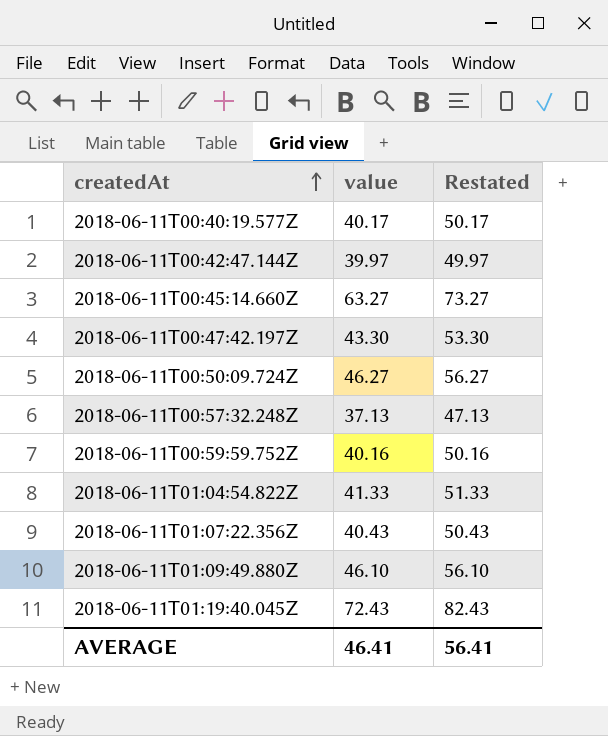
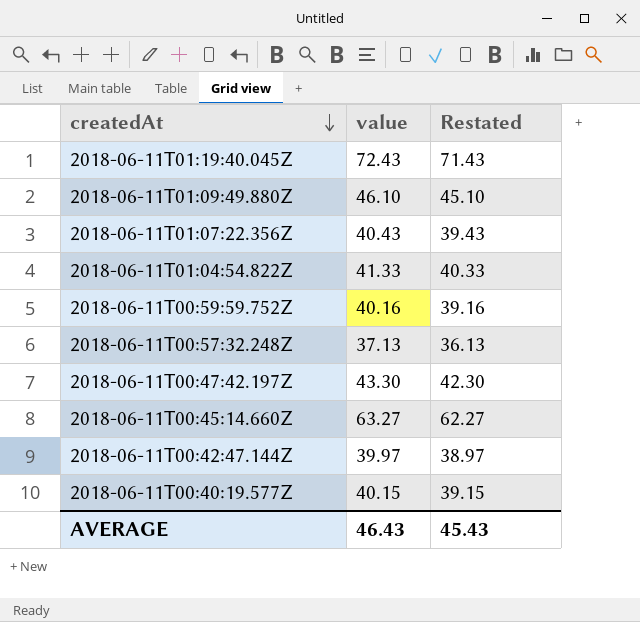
row order: createdAt ascending -> createdAt descending
column Restated | formula: [value] + 10 -> [value] - 1
row 2018-06-11T00:50:09.724Z: 46.27 | 56.27 -> none
2018-06-11T00:40:19.577Z | value: 40.17 -> 40.15
AVERAGE | value: 46.41 -> 46.43
AVERAGE | Restated: 56.41 -> 45.43

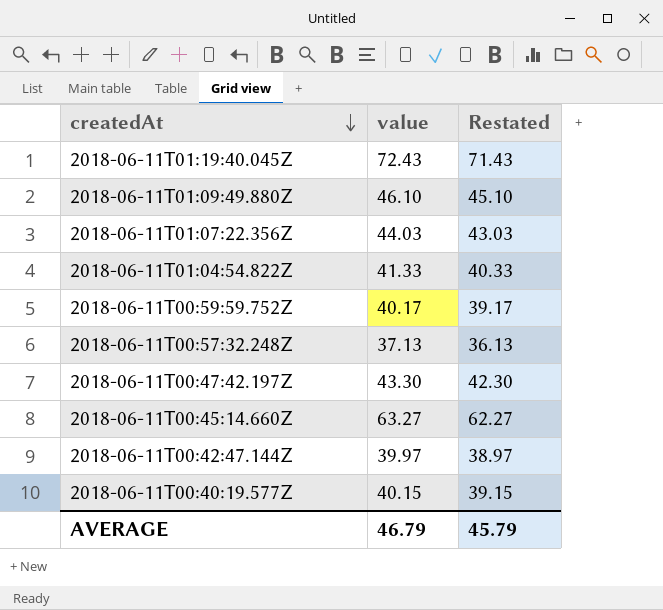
2018-06-11T01:07:22.356Z | value: 40.43 -> 44.03
2018-06-11T01:07:22.356Z | Restated: 39.43 -> 43.03
2018-06-11T00:59:59.752Z | value: 40.16 -> 40.17
2018-06-11T00:59:59.752Z | Restated: 39.16 -> 39.17
AVERAGE | value: 46.43 -> 46.79
AVERAGE | Restated: 45.43 -> 45.79

